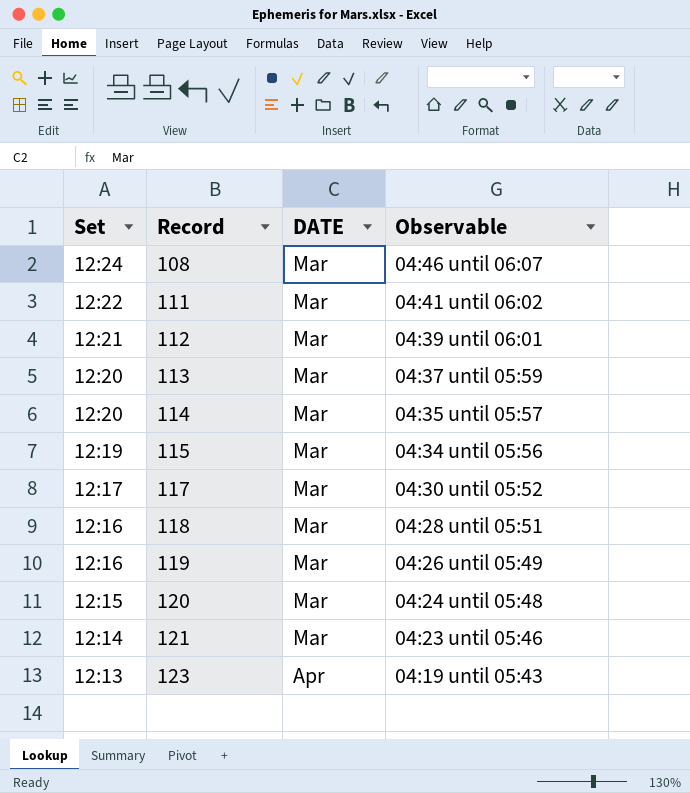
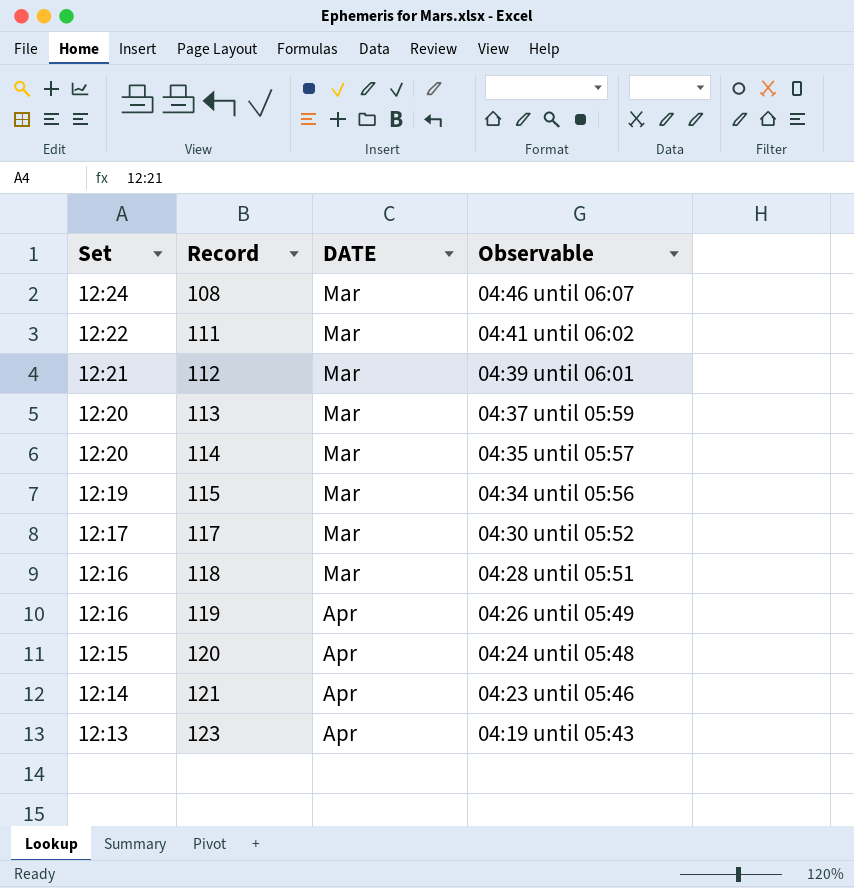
119 | DATE: Mar -> Apr
120 | DATE: Mar -> Apr
121 | DATE: Mar -> Apr

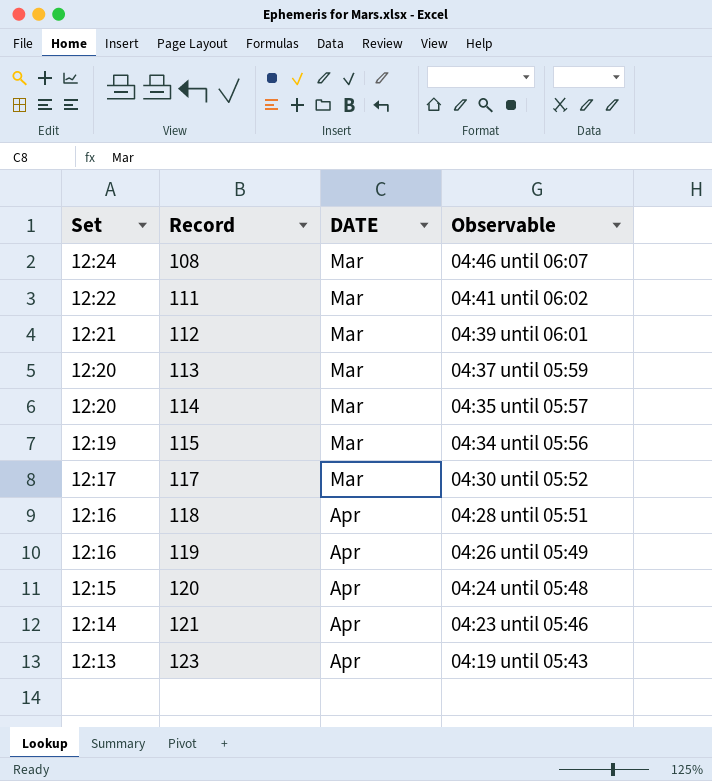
118 | DATE: Mar -> Apr

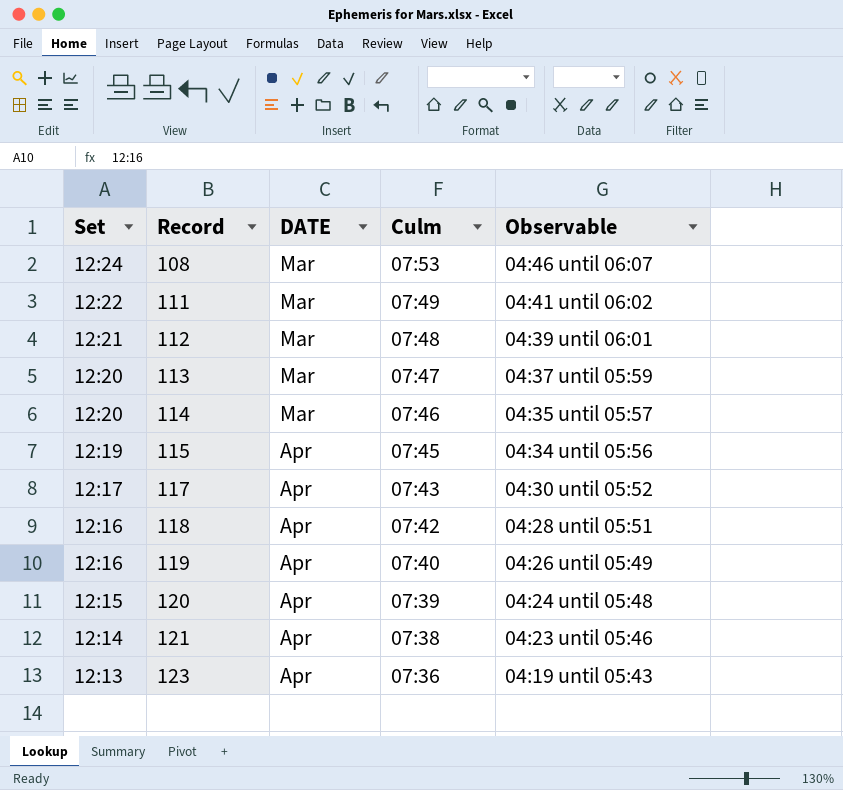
column Culm | position: none -> 4
115 | DATE: Mar -> Apr
117 | DATE: Mar -> Apr

